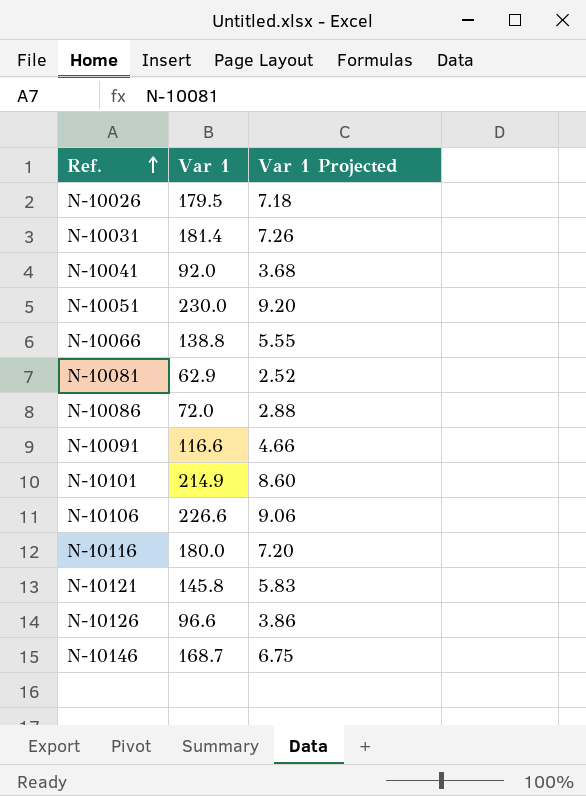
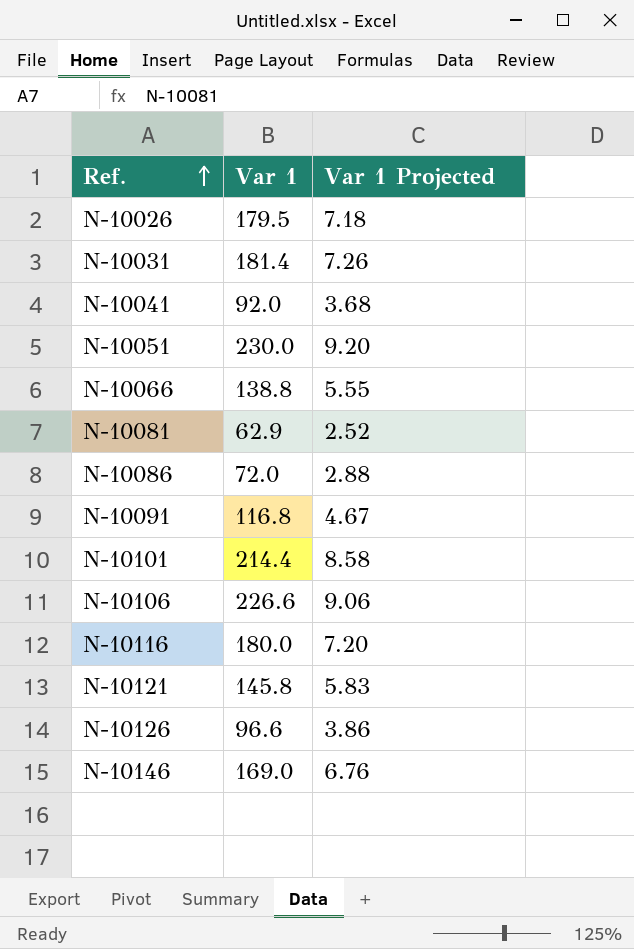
N-10091 | Var 1: 116.6 -> 116.8
N-10091 | Var 1 Projected: 4.66 -> 4.67
N-10101 | Var 1: 214.9 -> 214.4
N-10101 | Var 1 Projected: 8.60 -> 8.58
N-10146 | Var 1: 168.7 -> 169.0
N-10146 | Var 1 Projected: 6.75 -> 6.76

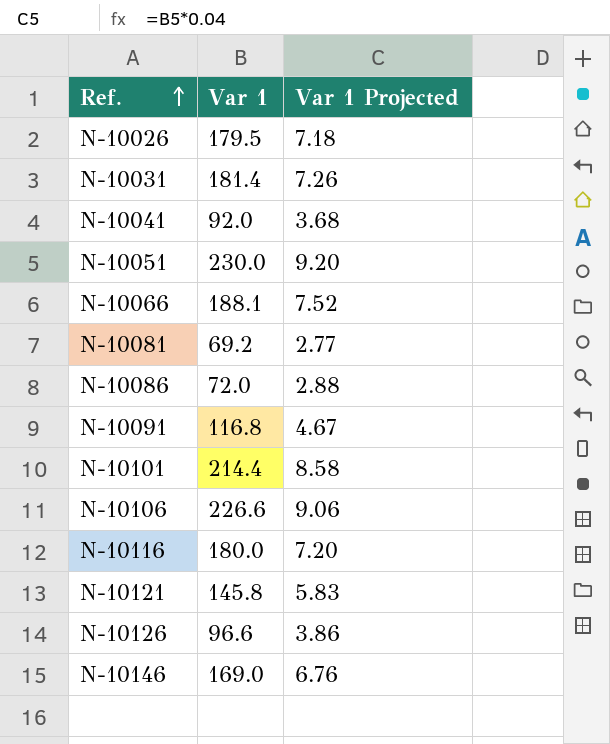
N-10066 | Var 1: 138.8 -> 188.1
N-10066 | Var 1 Projected: 5.55 -> 7.52
N-10081 | Var 1: 62.9 -> 69.2
N-10081 | Var 1 Projected: 2.52 -> 2.77

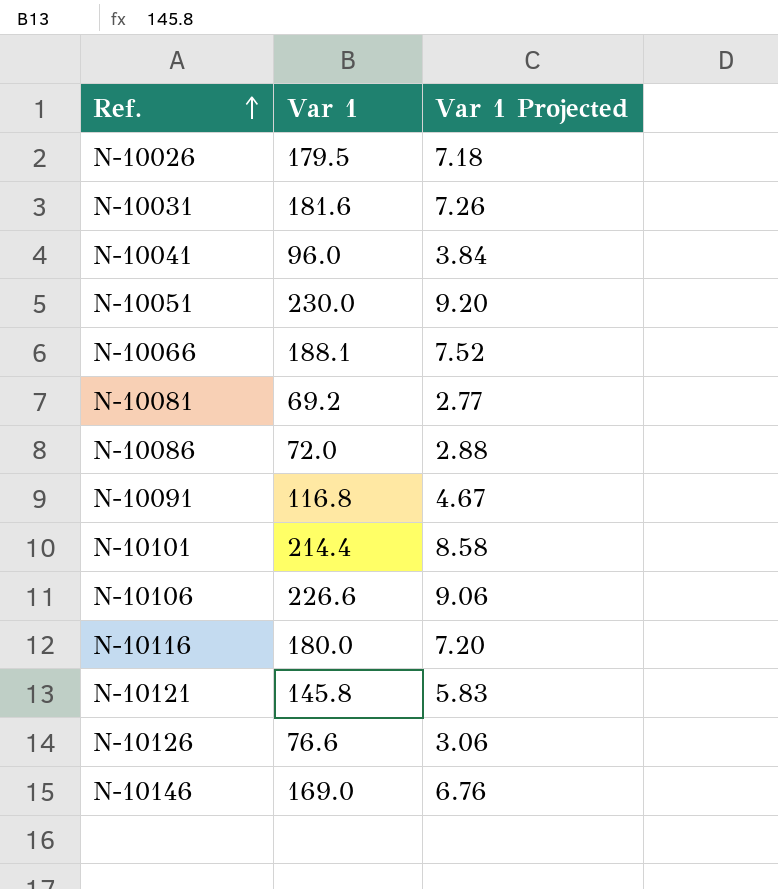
N-10031 | Var 1: 181.4 -> 181.6
N-10041 | Var 1: 92.0 -> 96.0
N-10041 | Var 1 Projected: 3.68 -> 3.84
N-10126 | Var 1: 96.6 -> 76.6
N-10126 | Var 1 Projected: 3.86 -> 3.06

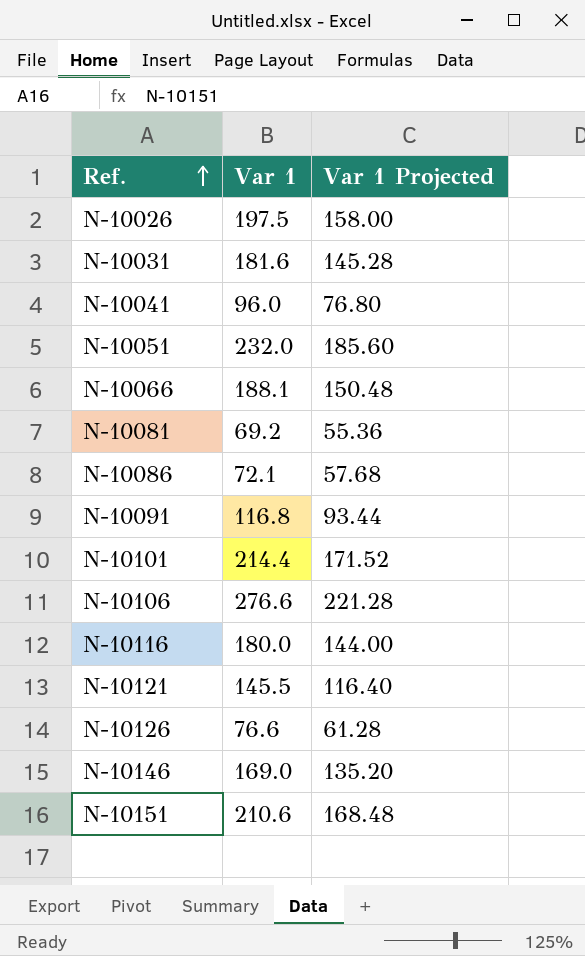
column Var 1 Projected | formula: [Var 1] * 0.04 -> [Var 1] * 0.8
N-10026 | Var 1: 179.5 -> 197.5
N-10051 | Var 1: 230.0 -> 232.0
N-10086 | Var 1: 72.0 -> 72.1
N-10106 | Var 1: 226.6 -> 276.6
N-10121 | Var 1: 145.8 -> 145.5
row N-10151: none -> 210.6 | 168.48

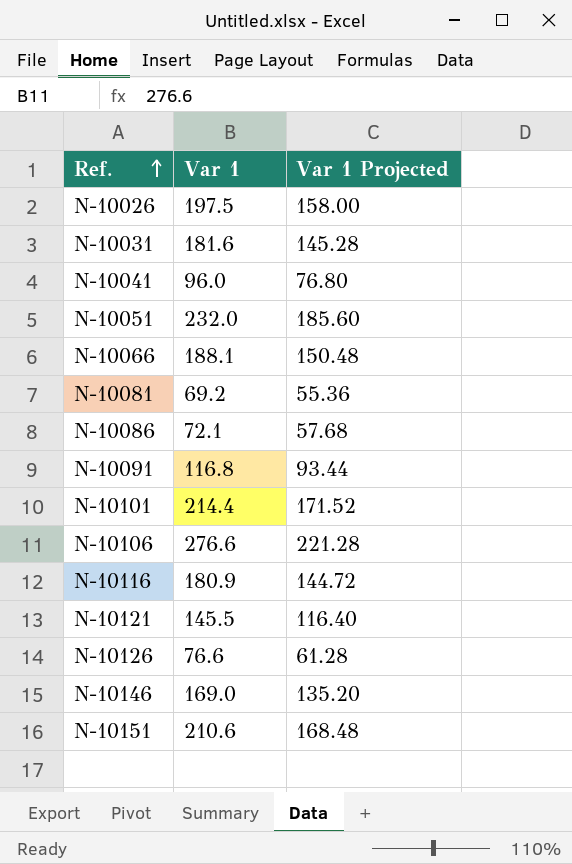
N-10116 | Var 1: 180.0 -> 180.9
N-10116 | Var 1 Projected: 144.00 -> 144.72

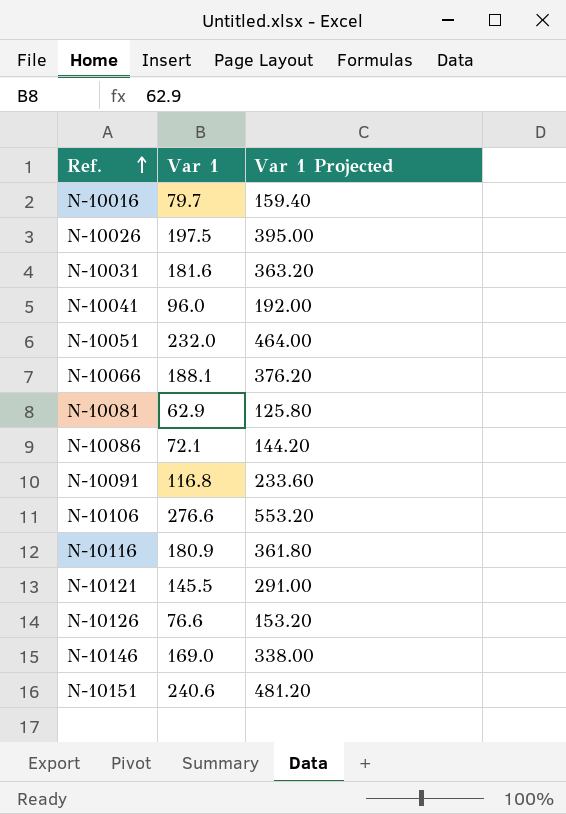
column Var 1 Projected | formula: [Var 1] * 0.8 -> [Var 1] * 2
row N-10101: 214.4 | 171.52 -> none
row N-10016: none -> 79.7 | 159.40
N-10081 | Var 1: 69.2 -> 62.9
N-10151 | Var 1: 210.6 -> 240.6

